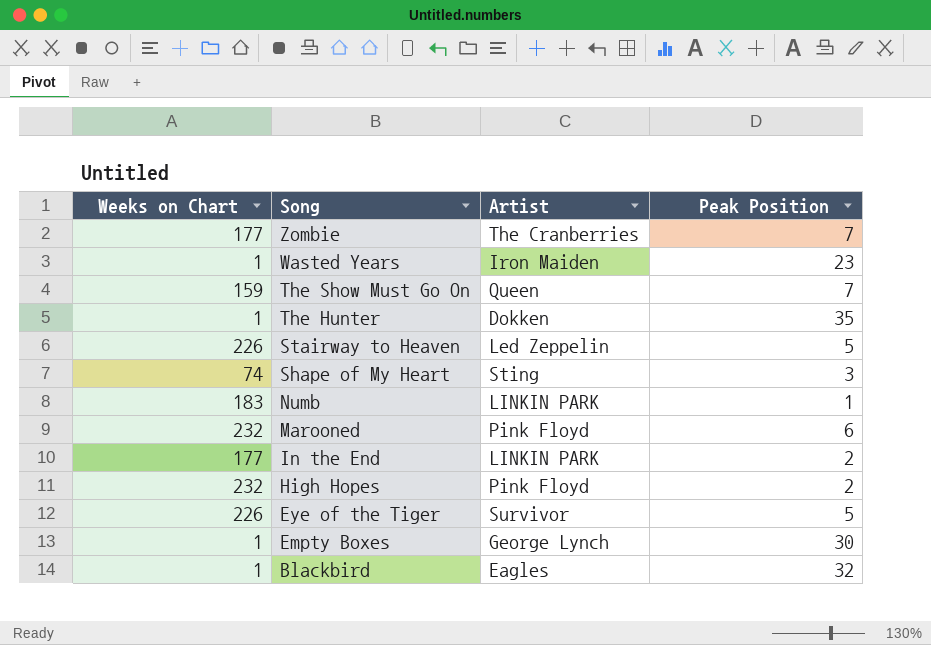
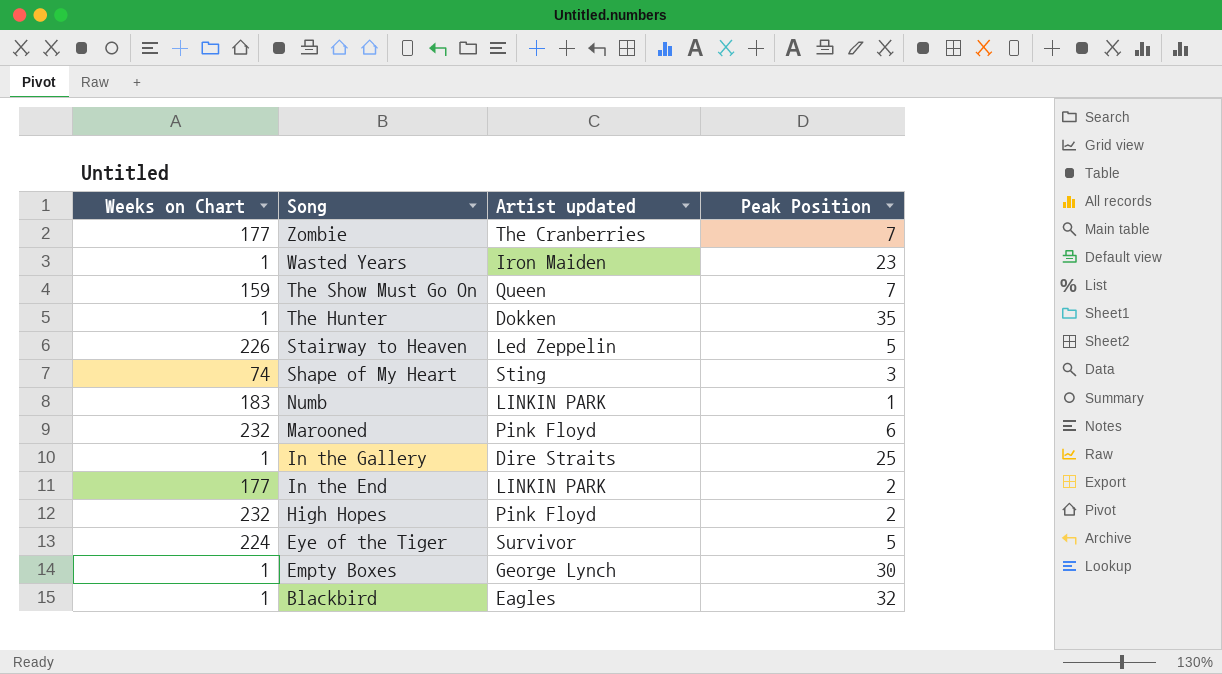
column name: Artist -> Artist updated
row In the Gallery: none -> 1 | Dire Straits | 25
Eye of the Tiger | Weeks on Chart: 226 -> 224

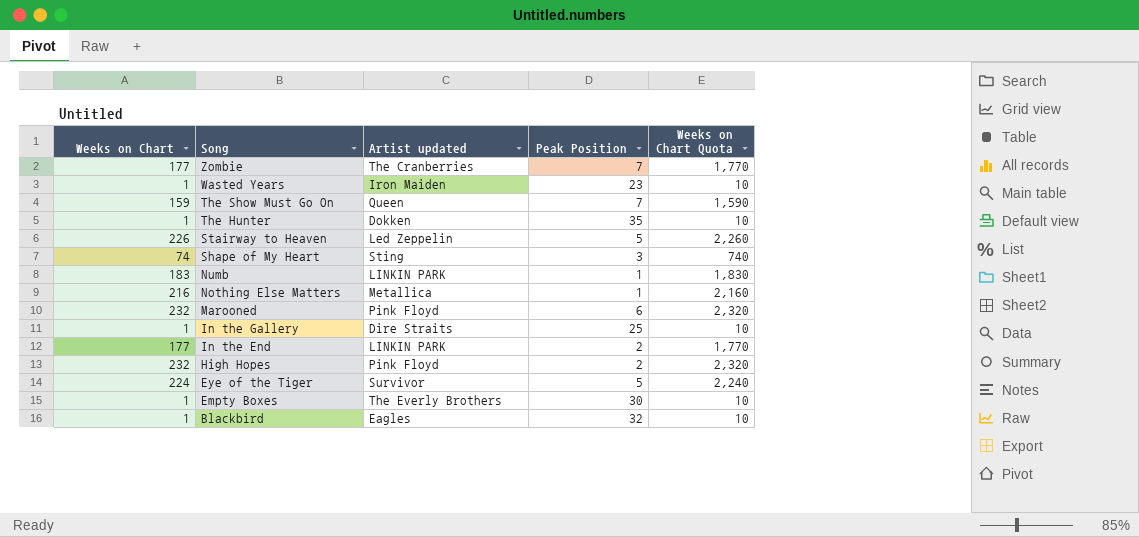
column Weeks on Chart Quota | formula: none -> [Weeks on Chart] * 10
row Nothing Else Matters: none -> 216 | Metallica | 1 | 2,160
Empty Boxes | Artist updated: George Lynch -> The Everly Brothers

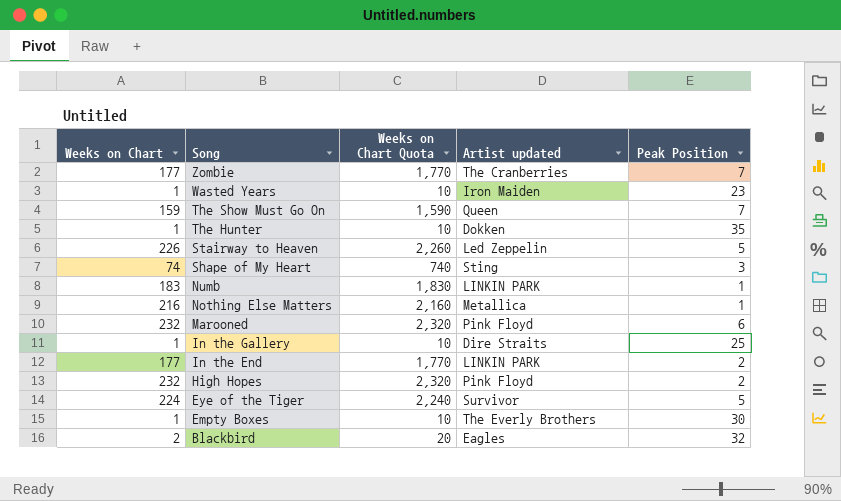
column Weeks on Chart Quota | position: 5 -> 3
Blackbird | Weeks on Chart: 1 -> 2
Blackbird | Weeks on Chart Quota: 10 -> 20

